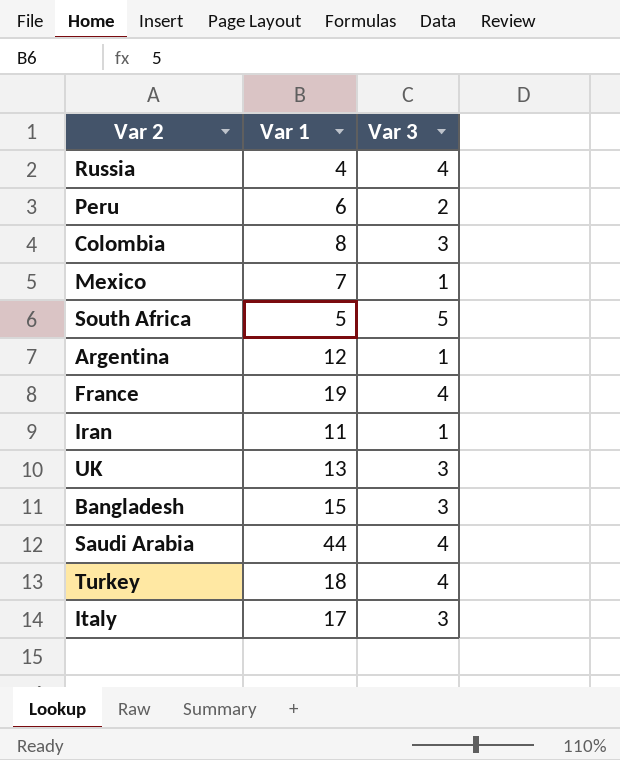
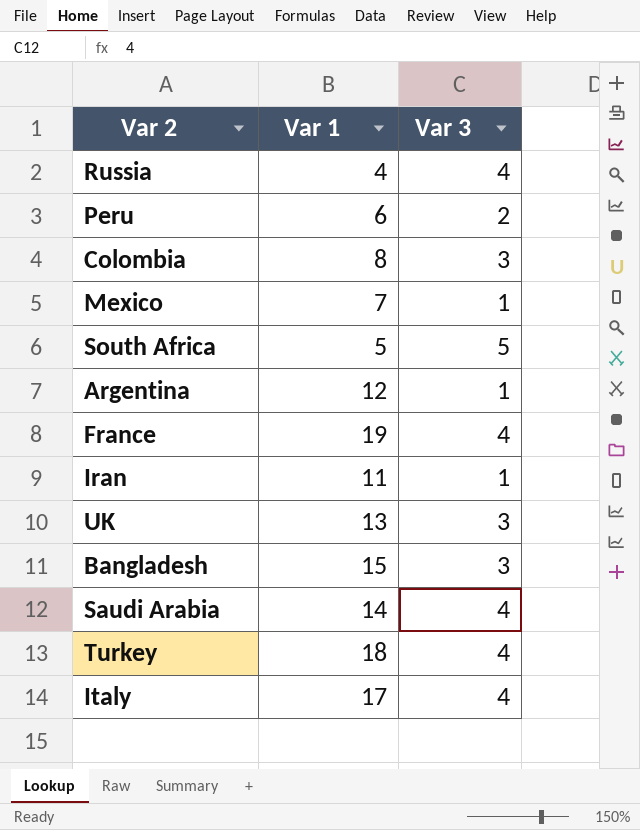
Saudi Arabia | Var 1: 44 -> 14
Italy | Var 3: 3 -> 4

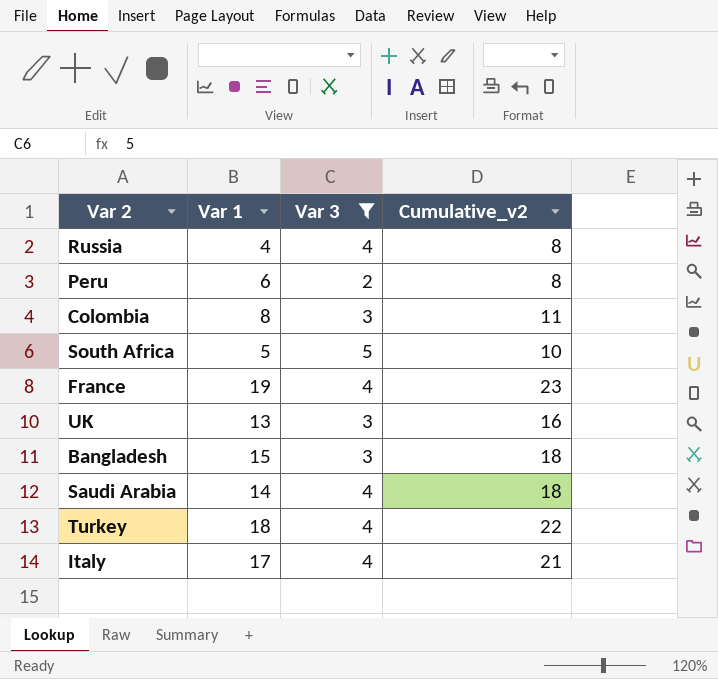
filter: none -> Var 3 != 1
column Cumulative_v2 | formula: none -> [Var 1] + [Var 3]

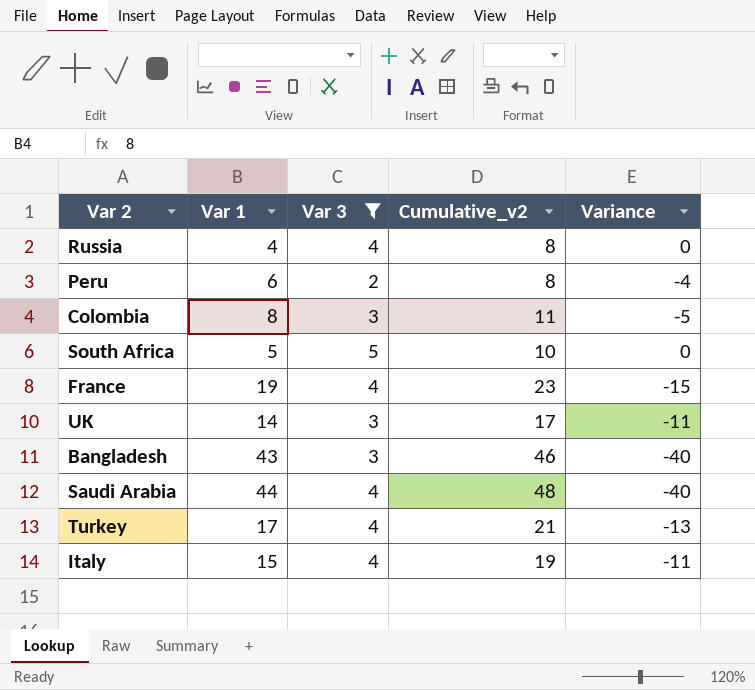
column Variance | formula: none -> [Var 3] - [Var 1]
UK | Var 1: 13 -> 14
UK | Cumulative_v2: 16 -> 17
Bangladesh | Var 1: 15 -> 43
Bangladesh | Cumulative_v2: 18 -> 46
Saudi Arabia | Var 1: 14 -> 44
Saudi Arabia | Cumulative_v2: 18 -> 48
Turkey | Var 1: 18 -> 17
Turkey | Cumulative_v2: 22 -> 21
Italy | Var 1: 17 -> 15
Italy | Cumulative_v2: 21 -> 19

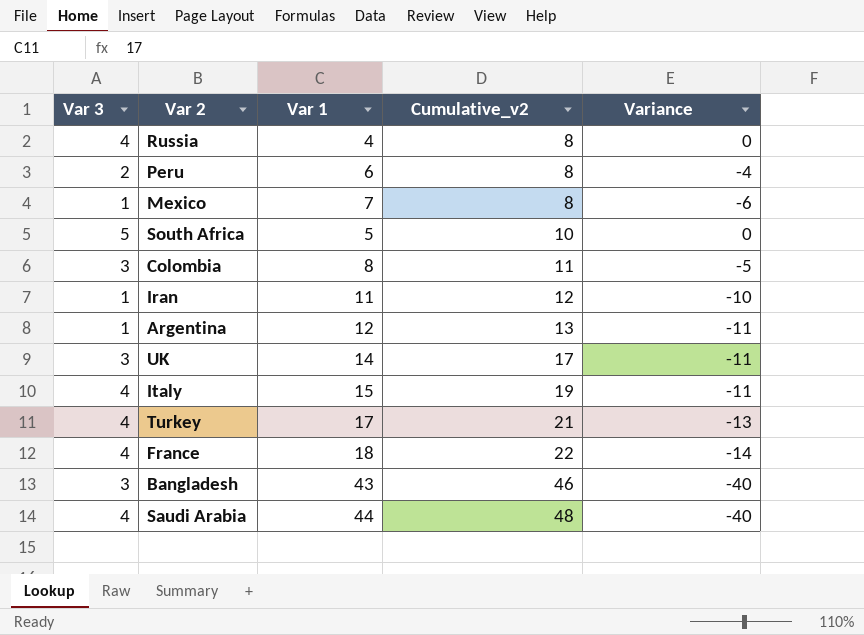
filter: Var 3 != 1 -> none
row order: none -> Cumulative_v2 ascending
column Var 3 | position: 3 -> 1
France | Var 1: 19 -> 18
France | Cumulative_v2: 23 -> 22
France | Variance: -15 -> -14

